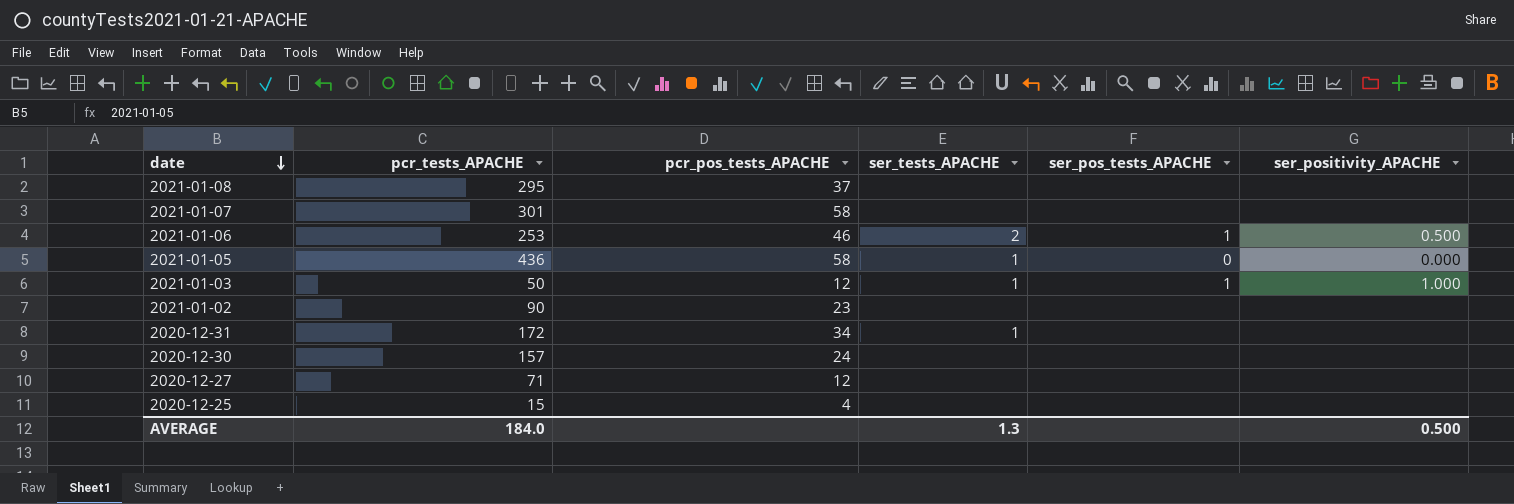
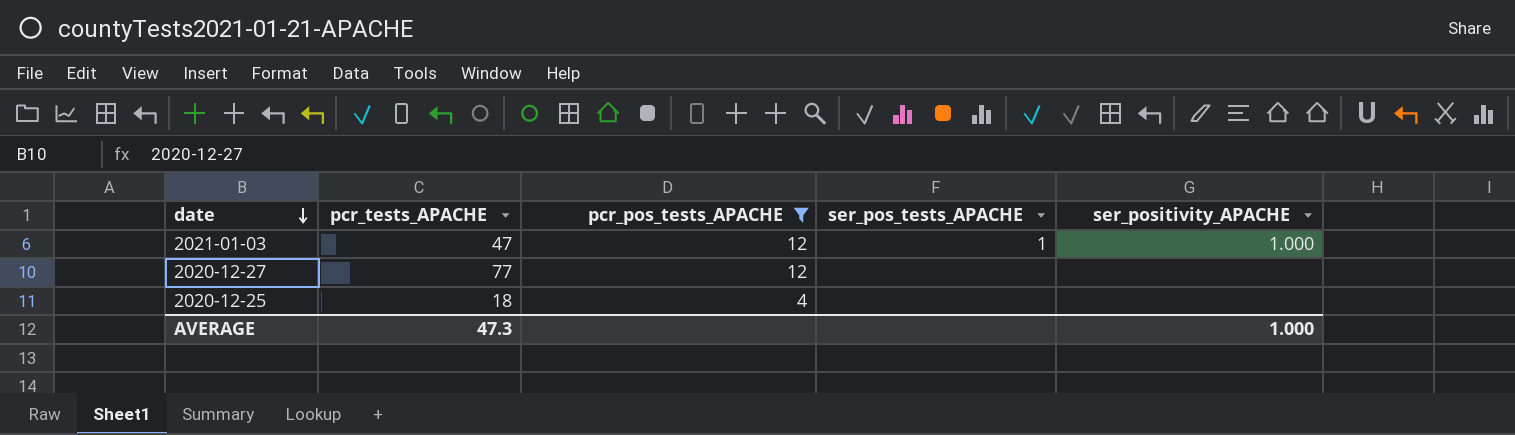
filter: none -> pcr_pos_tests_APACHE <= 12
column ser_tests_APACHE | position: 4 -> none
2021-01-03 | pcr_tests_APACHE: 50 -> 47
2020-12-27 | pcr_tests_APACHE: 71 -> 77
2020-12-25 | pcr_tests_APACHE: 15 -> 18
AVERAGE | pcr_tests_APACHE: 184.0 -> 47.3
AVERAGE | ser_positivity_APACHE: 0.500 -> 1.000

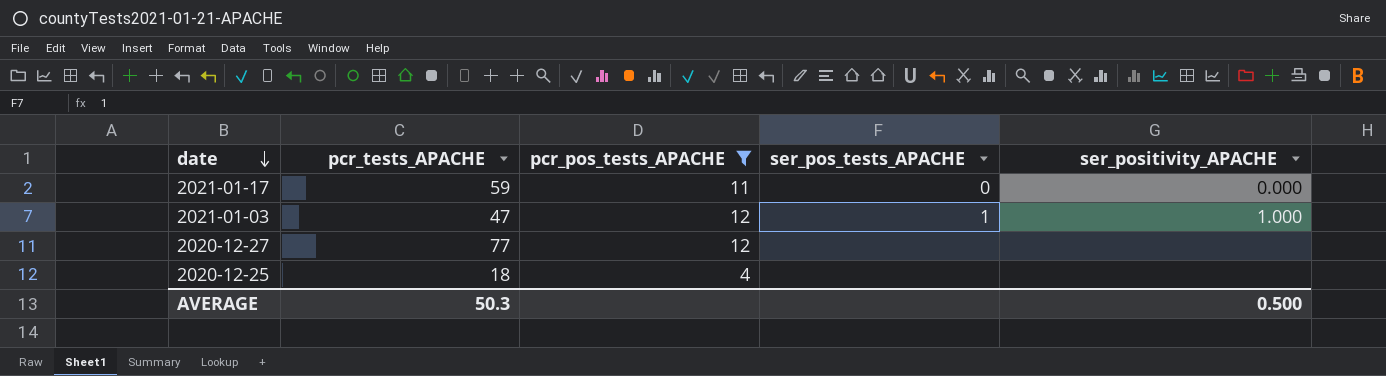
row 2021-01-17: none -> 59 | 11 | 0 | 0.000
AVERAGE | pcr_tests_APACHE: 47.3 -> 50.3
AVERAGE | ser_positivity_APACHE: 1.000 -> 0.500

